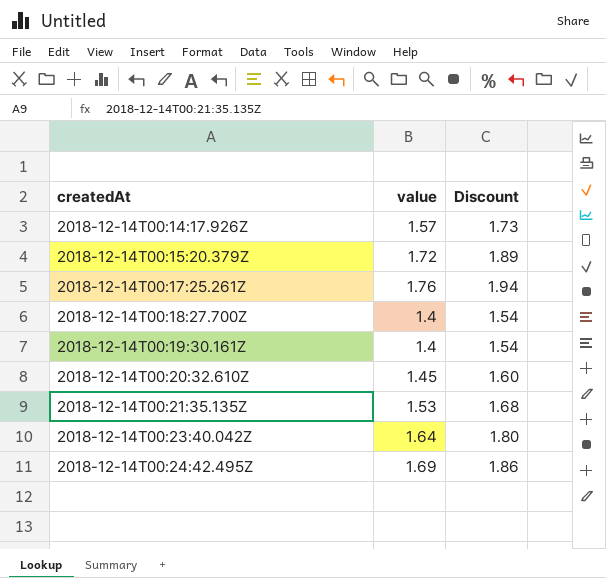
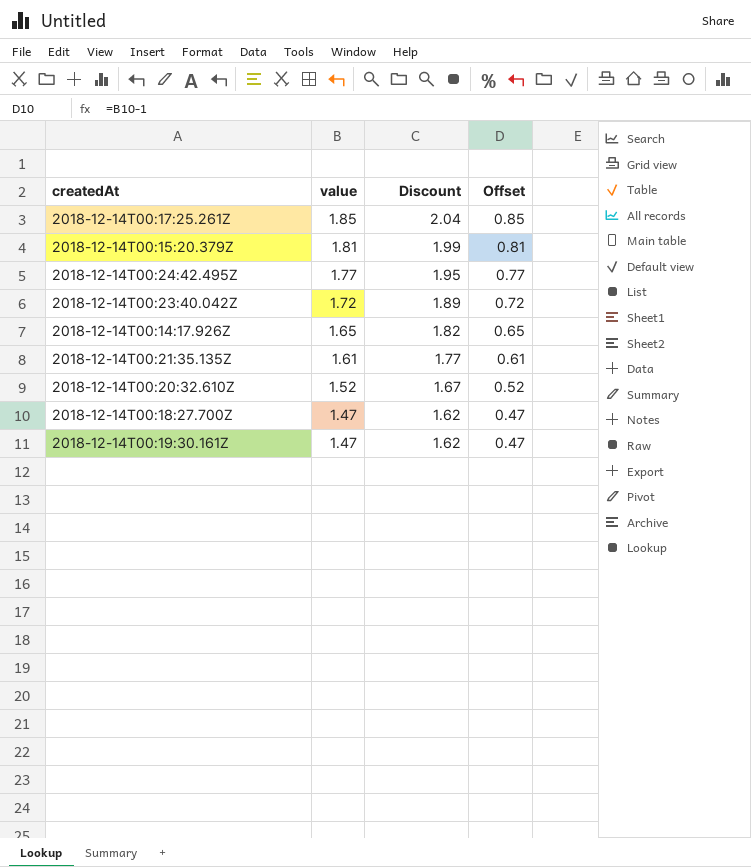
row order: createdAt ascending -> value descending
column Offset | formula: none -> [value] - 1
2018-12-14T00:17:25.261Z | value: 1.76 -> 1.85
2018-12-14T00:17:25.261Z | Discount: 1.94 -> 2.04
2018-12-14T00:15:20.379Z | value: 1.72 -> 1.81
2018-12-14T00:15:20.379Z | Discount: 1.89 -> 1.99
2018-12-14T00:24:42.495Z | value: 1.69 -> 1.77
2018-12-14T00:24:42.495Z | Discount: 1.86 -> 1.95
2018-12-14T00:23:40.042Z | value: 1.64 -> 1.72
2018-12-14T00:23:40.042Z | Discount: 1.80 -> 1.89
2018-12-14T00:14:17.926Z | value: 1.57 -> 1.65
2018-12-14T00:14:17.926Z | Discount: 1.73 -> 1.82
2018-12-14T00:21:35.135Z | value: 1.53 -> 1.61
2018-12-14T00:21:35.135Z | Discount: 1.68 -> 1.77
2018-12-14T00:20:32.610Z | value: 1.45 -> 1.52
2018-12-14T00:20:32.610Z | Discount: 1.60 -> 1.67
2018-12-14T00:18:27.700Z | value: 1.4 -> 1.47
2018-12-14T00:18:27.700Z | Discount: 1.54 -> 1.62
2018-12-14T00:19:30.161Z | value: 1.4 -> 1.47
2018-12-14T00:19:30.161Z | Discount: 1.54 -> 1.62

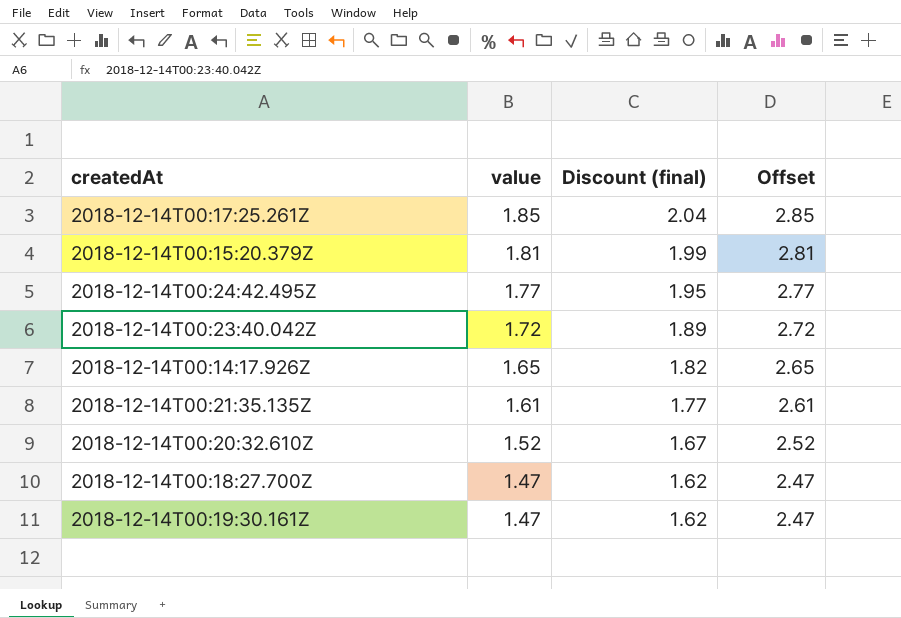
column name: Discount -> Discount (final)
column Offset | formula: [value] - 1 -> [value] + 1

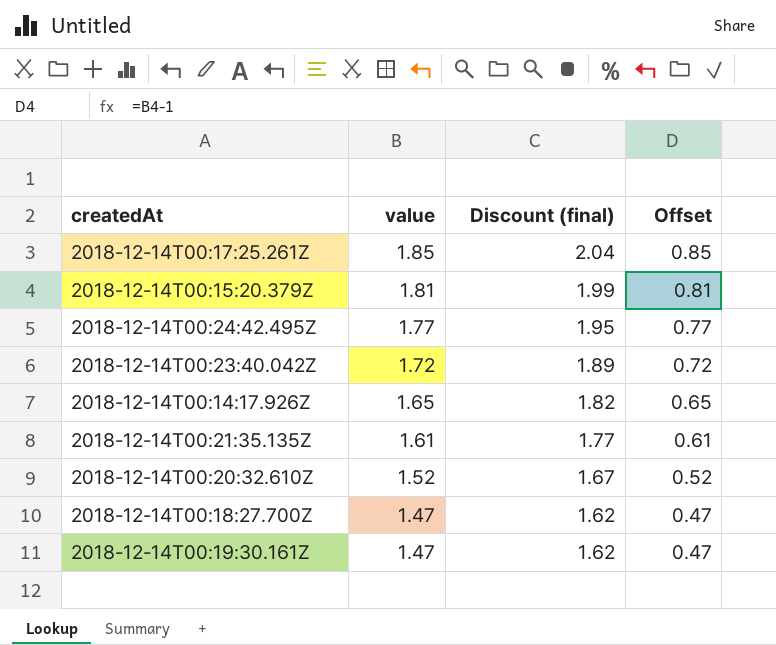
column Offset | formula: [value] + 1 -> [value] - 1

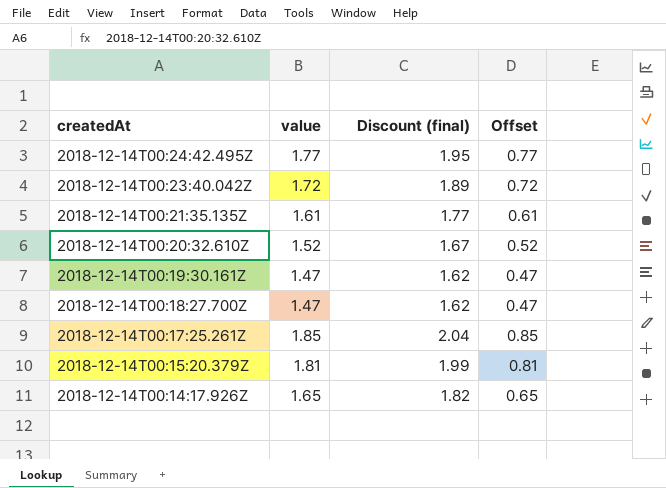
row order: value descending -> createdAt descending

